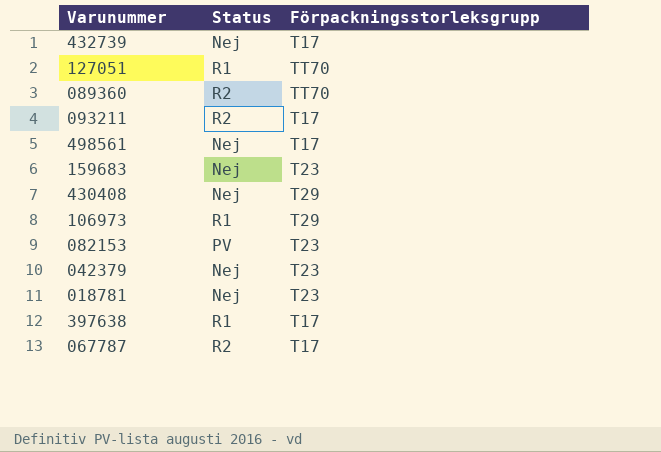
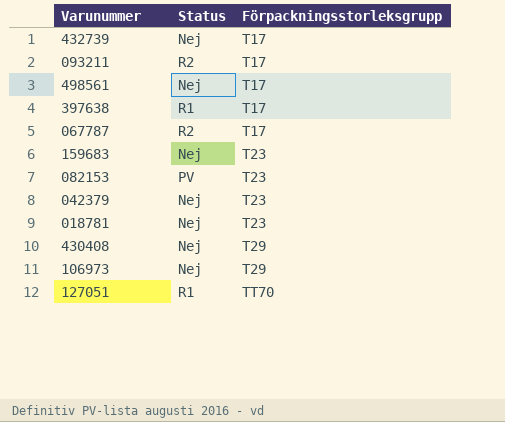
row order: none -> Förpackningsstorleksgrupp ascending
row 089360: R2 | TT70 -> none
106973 | Status: R1 -> Nej

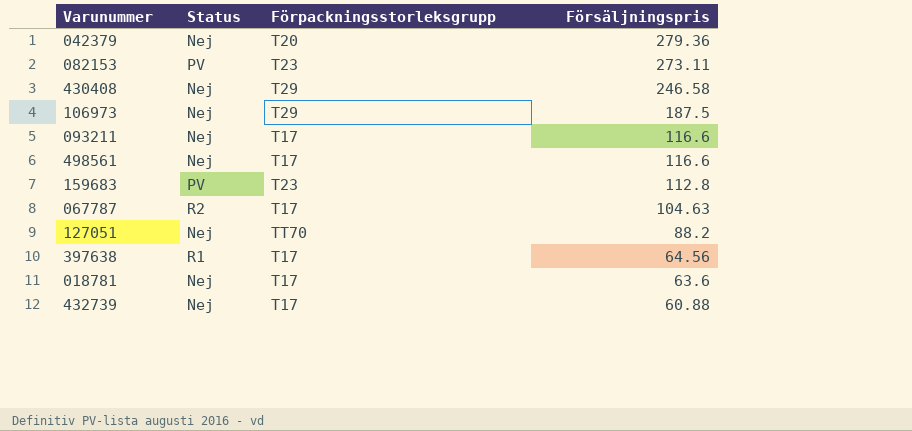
row order: Förpackningsstorleksgrupp ascending -> Försäljningspris descending
column Försäljningspris | position: none -> 4
042379 | Förpackningsstorleksgrupp: T23 -> T20
093211 | Status: R2 -> Nej
159683 | Status: Nej -> PV
127051 | Status: R1 -> Nej
018781 | Förpackningsstorleksgrupp: T23 -> T17

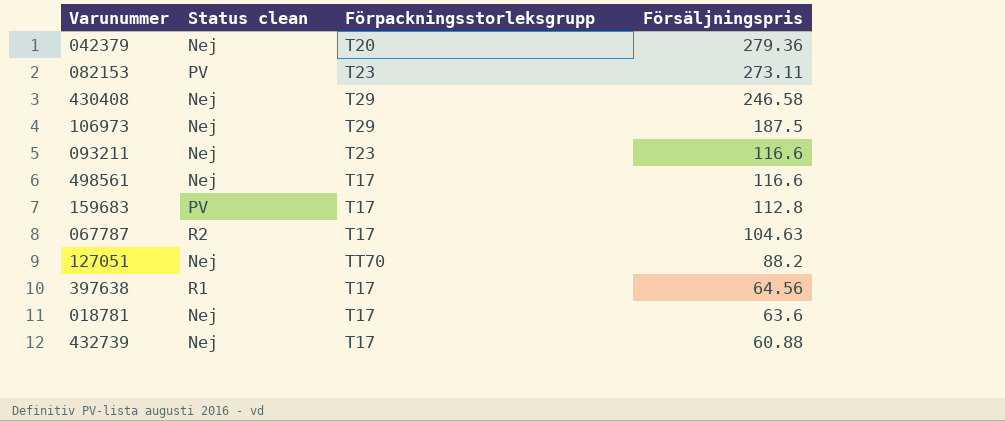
column name: Status -> Status clean
093211 | Förpackningsstorleksgrupp: T17 -> T23
159683 | Förpackningsstorleksgrupp: T23 -> T17

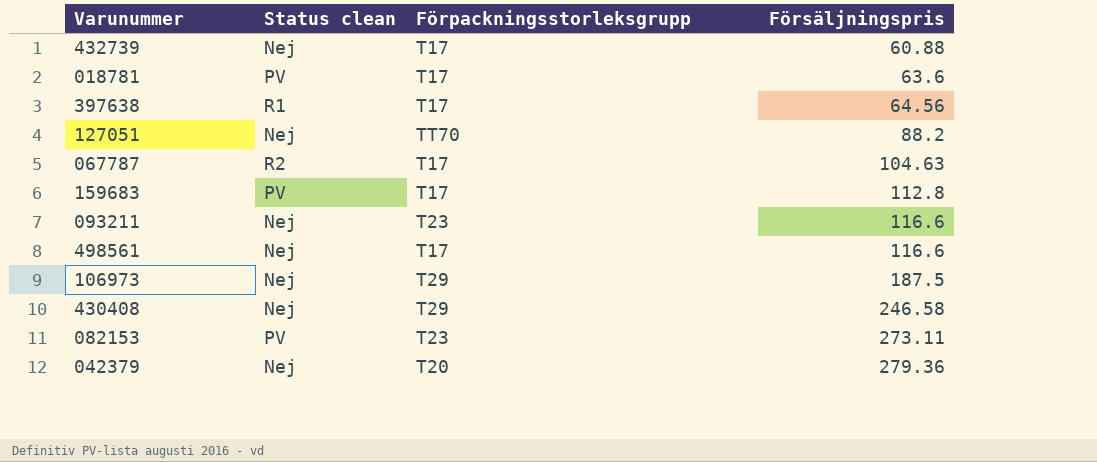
row order: Försäljningspris descending -> Försäljningspris ascending
018781 | Status clean: Nej -> PV

